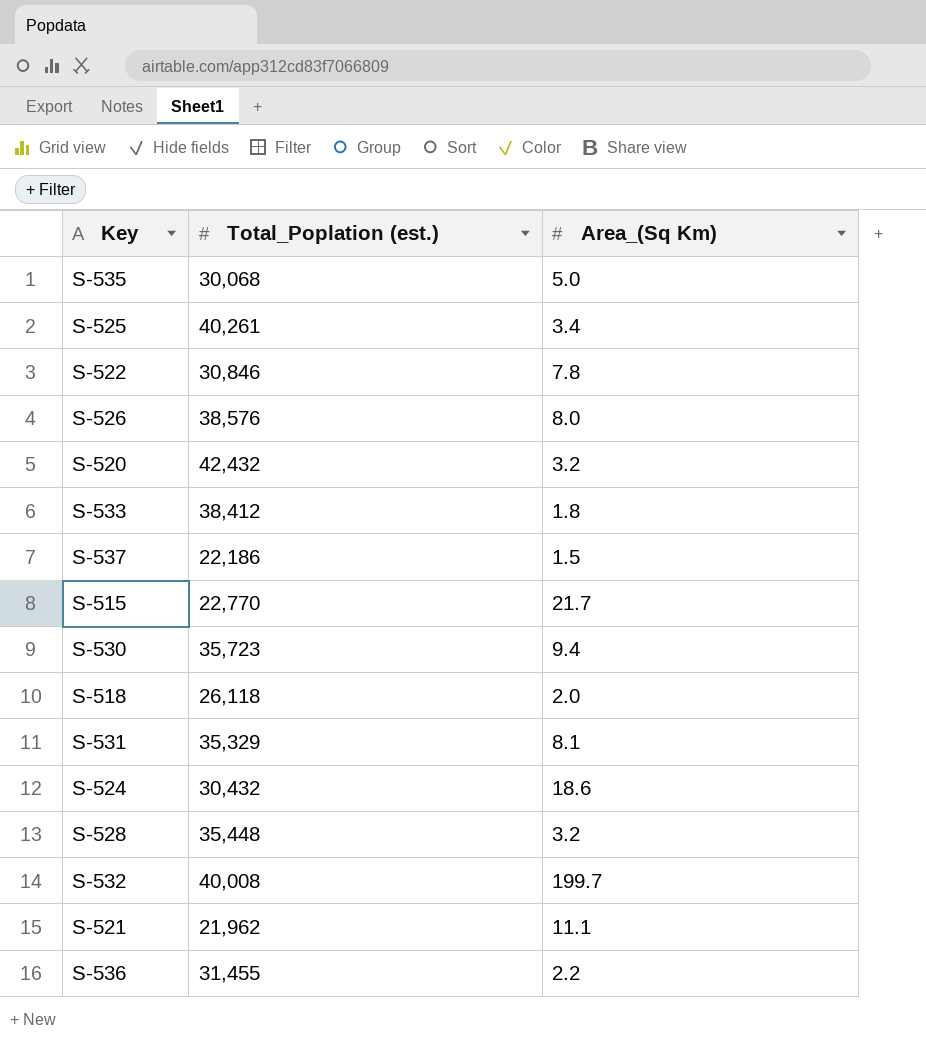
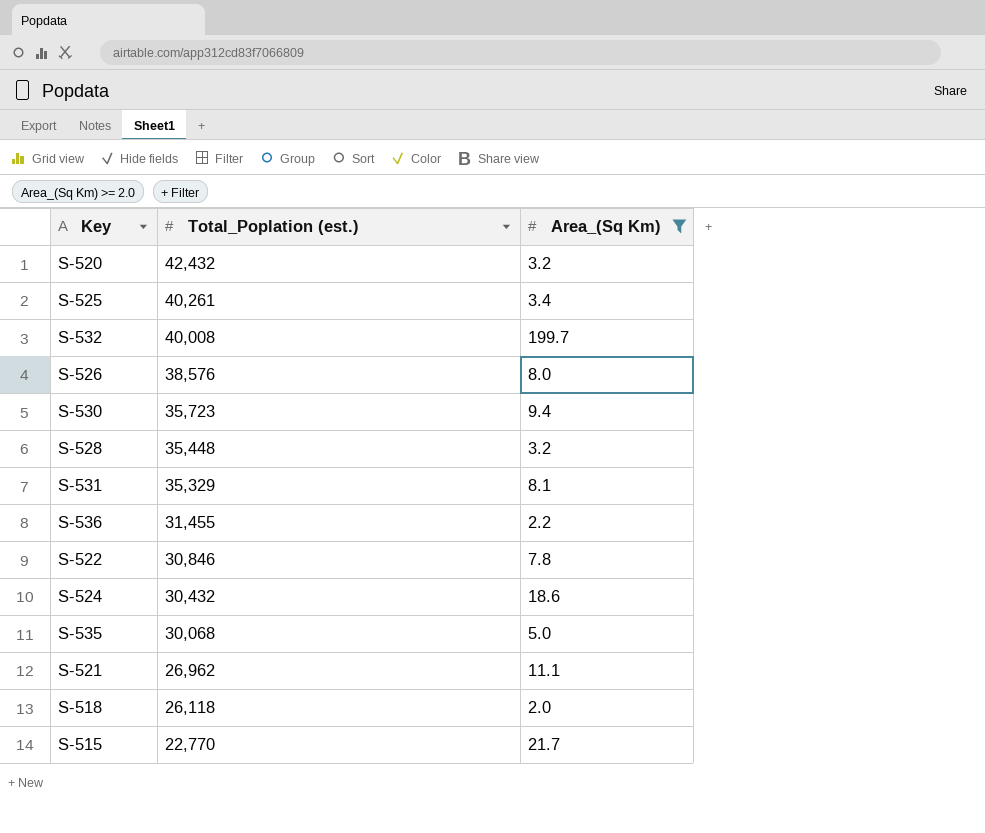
filter: none -> Area_(Sq Km) >= 2.0
row order: none -> Total_Poplation (est.) descending
S-521 | Total_Poplation (est.): 21,962 -> 26,962

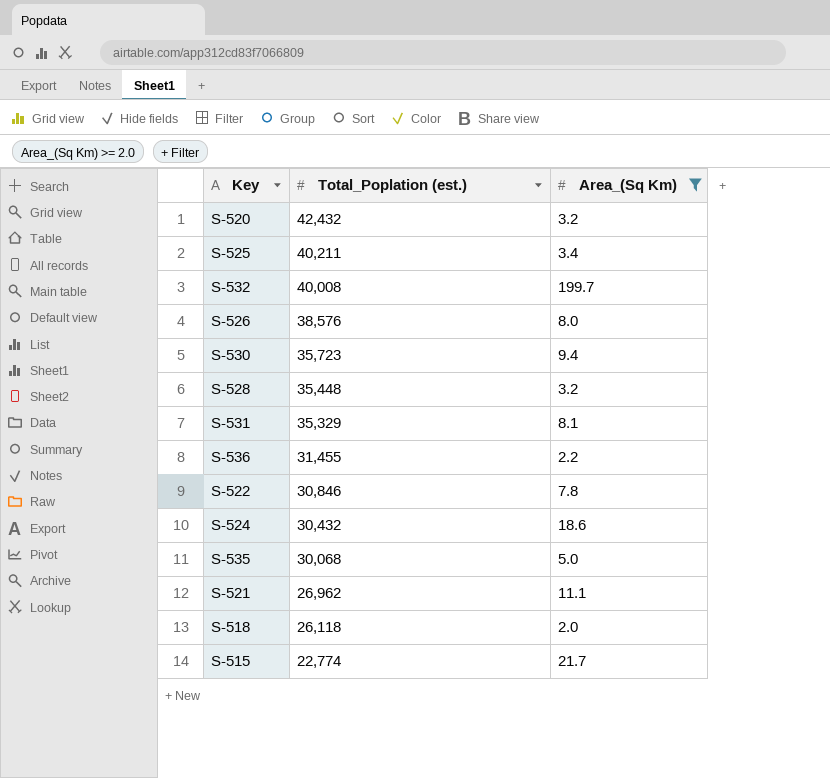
S-525 | Total_Poplation (est.): 40,261 -> 40,211
S-515 | Total_Poplation (est.): 22,770 -> 22,774

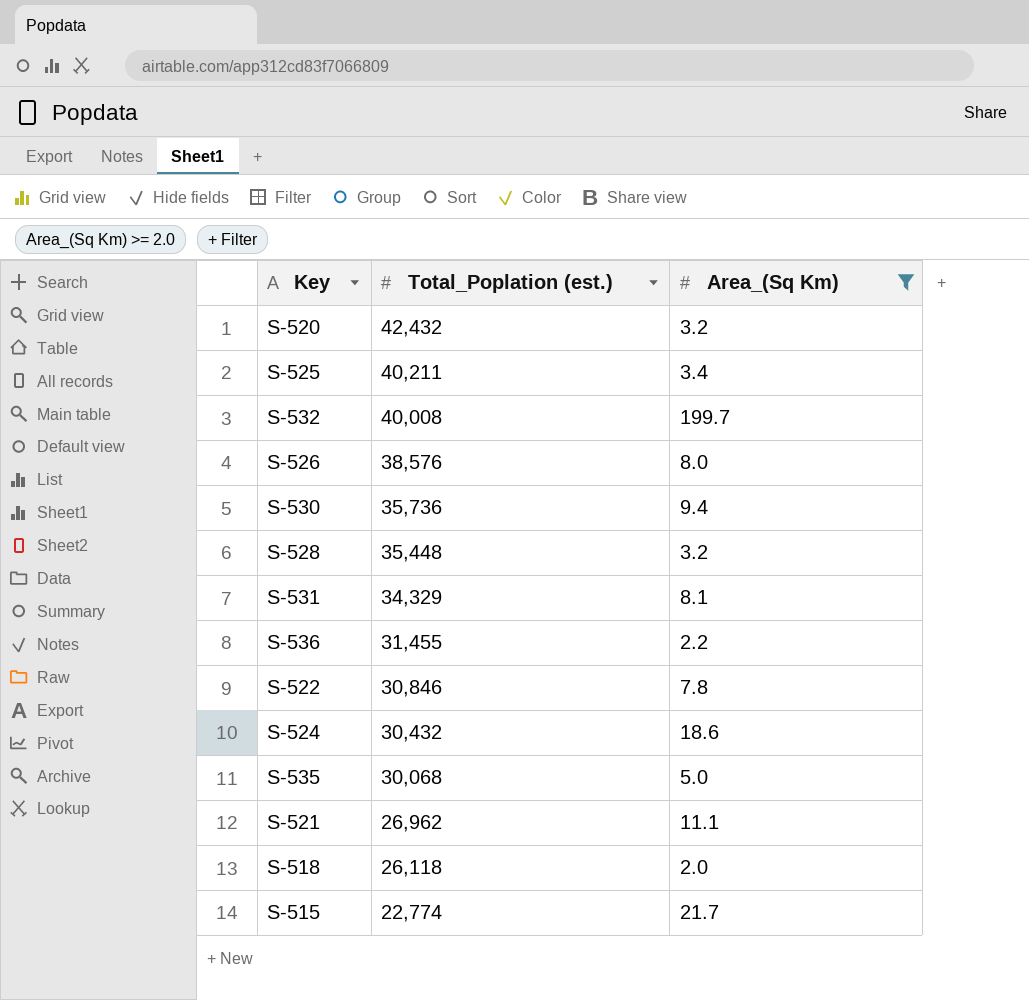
S-530 | Total_Poplation (est.): 35,723 -> 35,736
S-531 | Total_Poplation (est.): 35,329 -> 34,329

